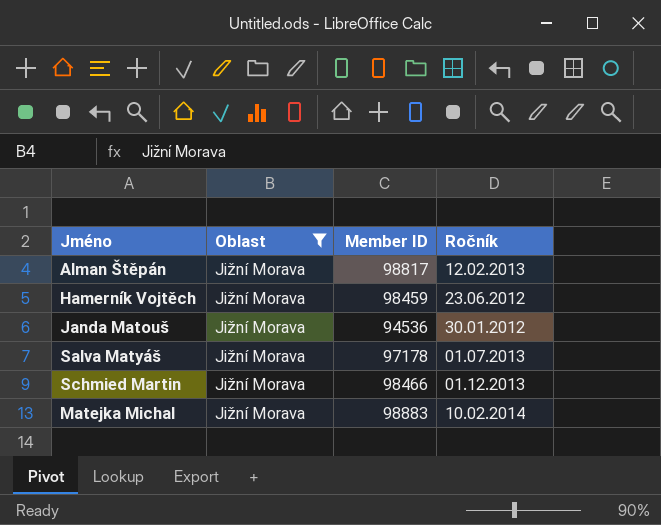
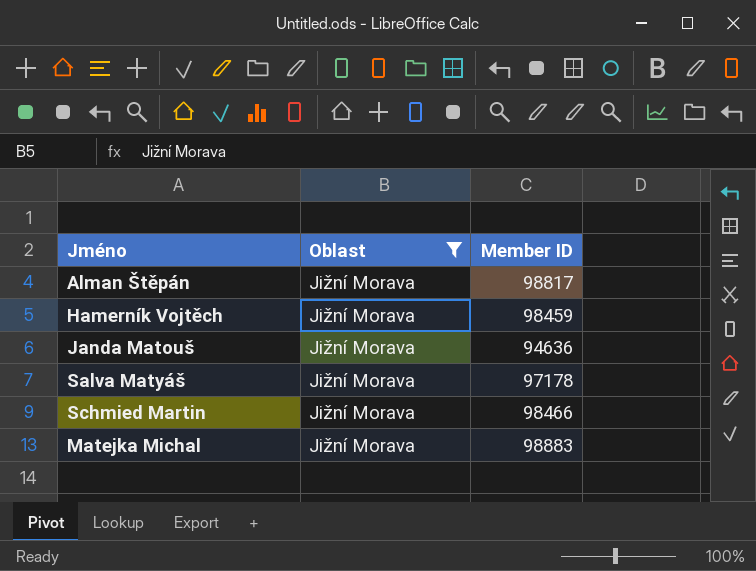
column Ročník | position: 4 -> none
Janda Matouš | Member ID: 94536 -> 94636

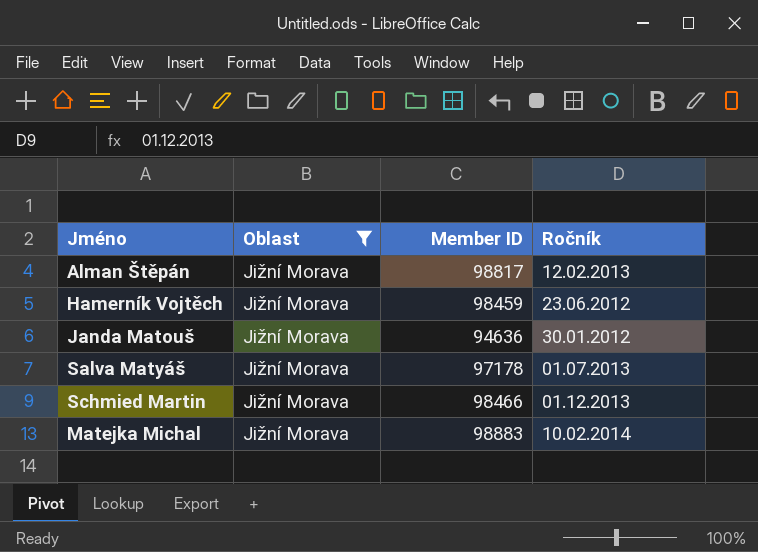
column Ročník | position: none -> 4

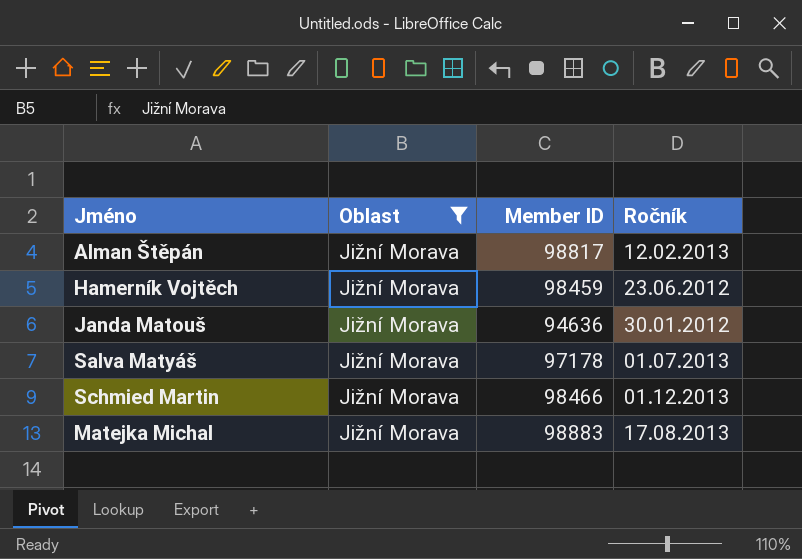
Matejka Michal | Ročník: 10.02.2014 -> 17.08.2013

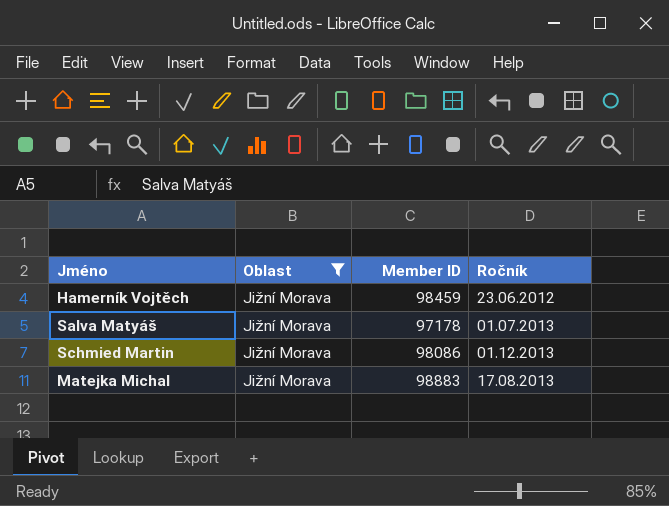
row Alman Štěpán: Jižní Morava | 98817 | 12.02.2013 -> none
row Janda Matouš: Jižní Morava | 94636 | 30.01.2012 -> none
Schmied Martin | Member ID: 98466 -> 98086

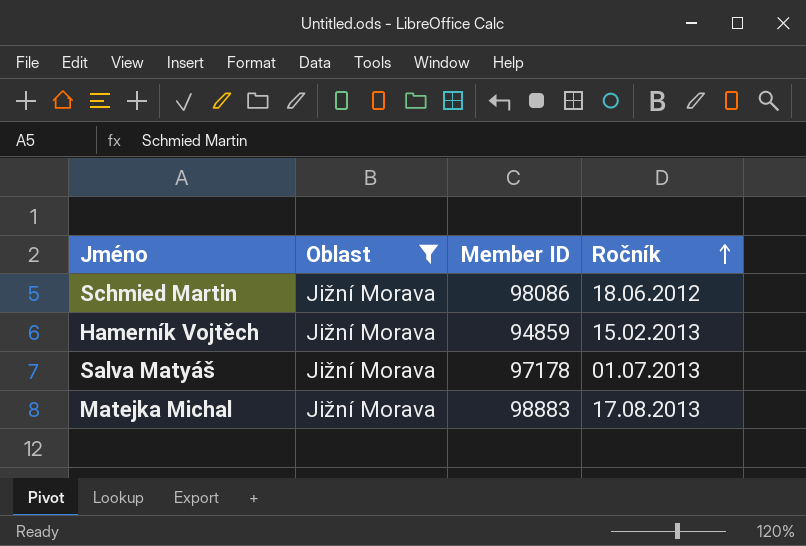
row order: none -> Ročník ascending
Schmied Martin | Ročník: 01.12.2013 -> 18.06.2012
Hamerník Vojtěch | Member ID: 98459 -> 94859
Hamerník Vojtěch | Ročník: 23.06.2012 -> 15.02.2013

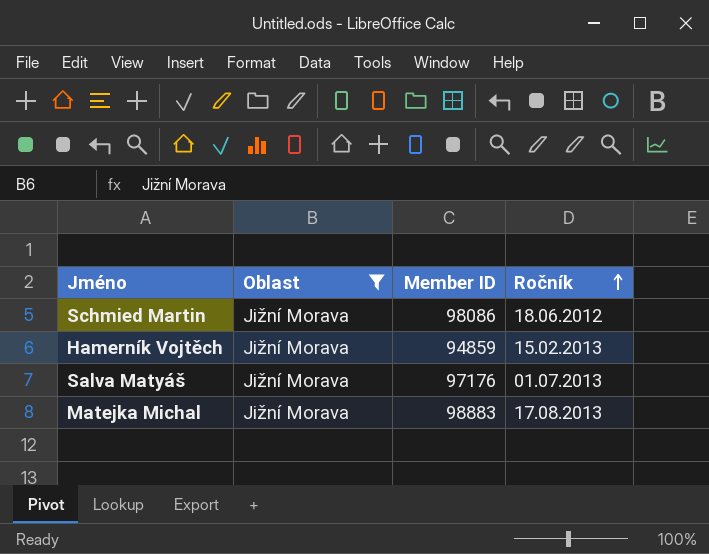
Salva Matyáš | Member ID: 97178 -> 97176

